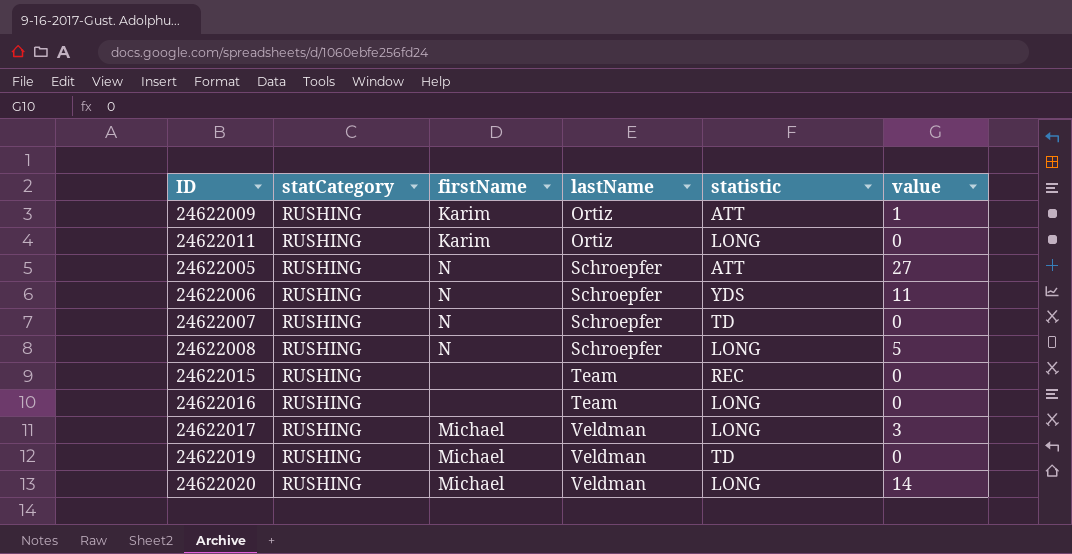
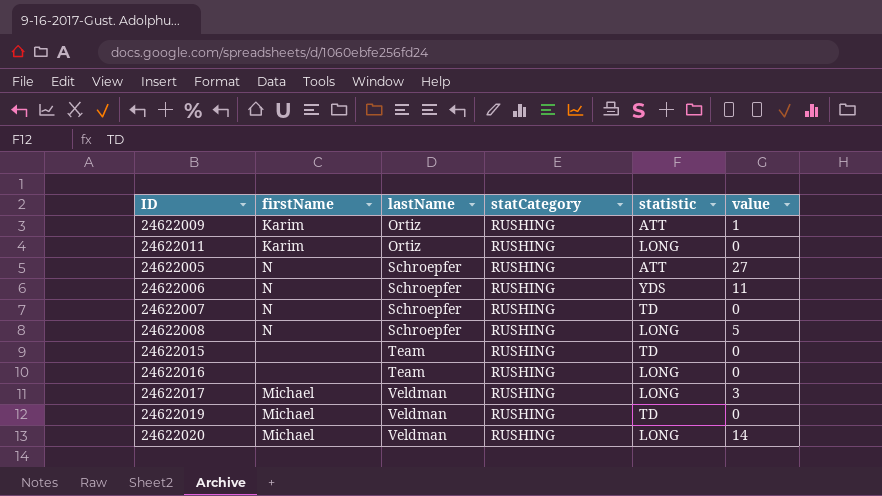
column statCategory | position: 2 -> 4
24622015 | statistic: REC -> TD

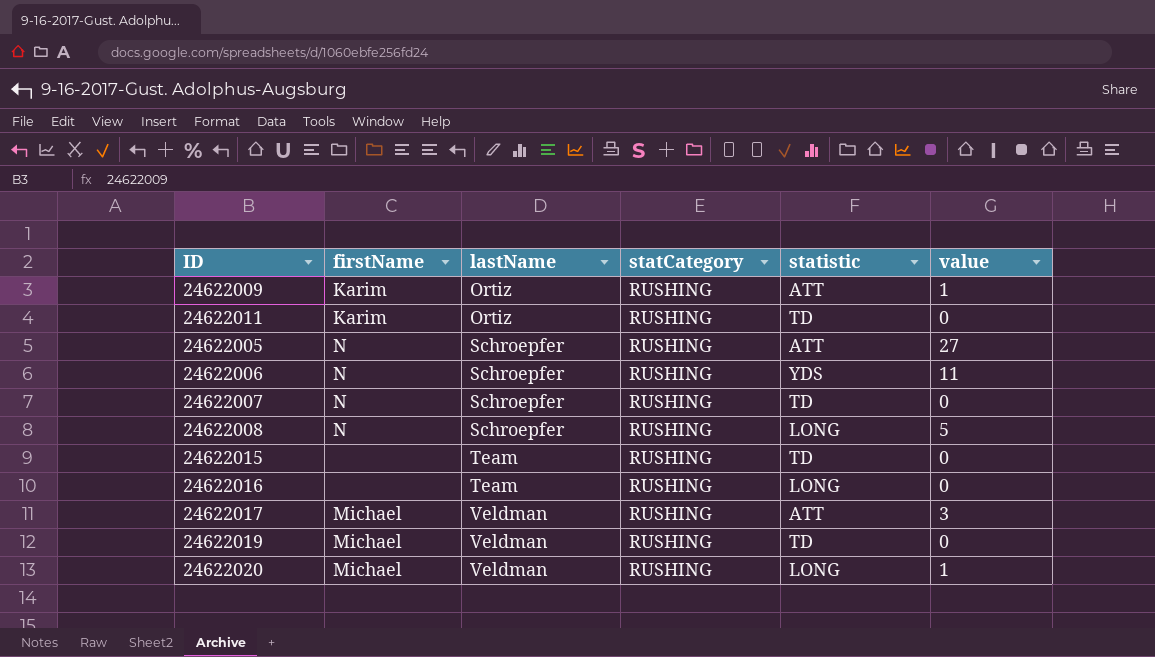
24622011 | statistic: LONG -> TD
24622017 | statistic: LONG -> ATT
24622020 | value: 14 -> 1

